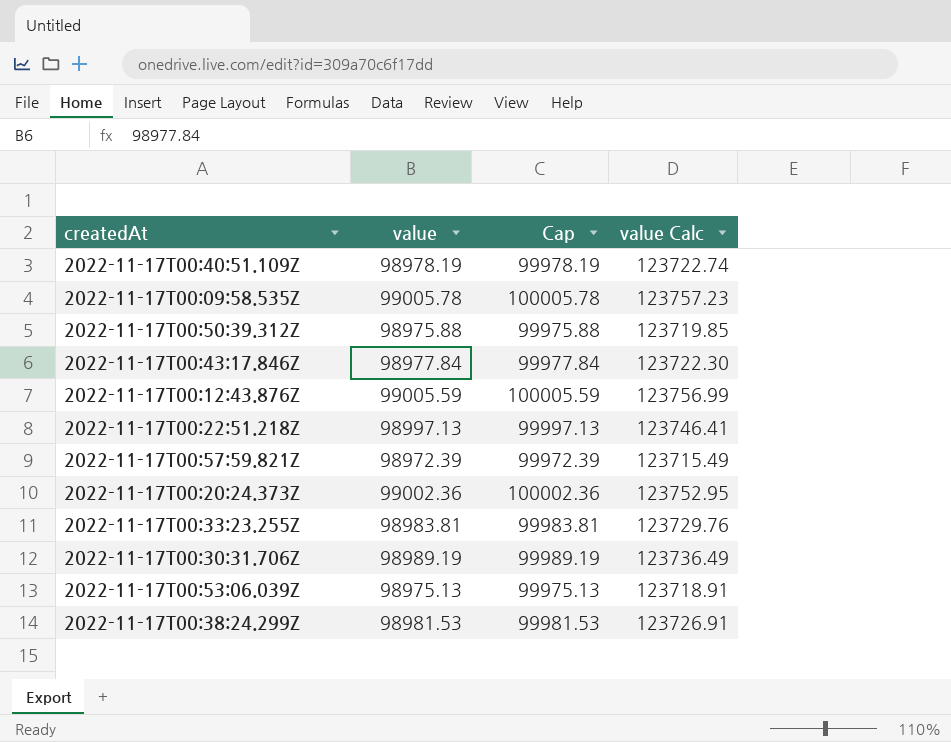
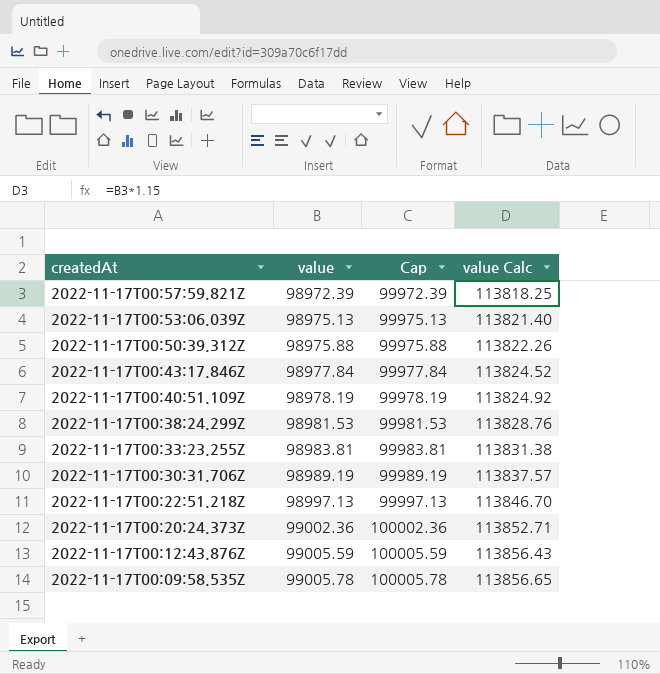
row order: none -> createdAt descending
column value Calc | formula: [value] * 1.25 -> [value] * 1.15

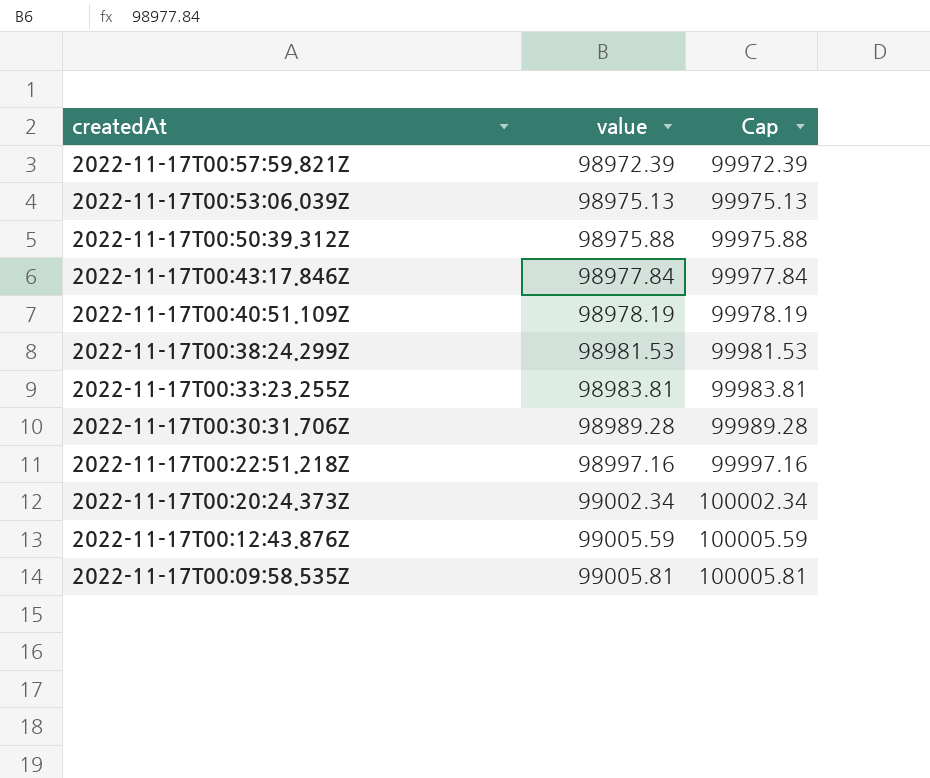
column value Calc | formula: [value] * 1.15 -> none
2022-11-17T00:30:31.706Z | value: 98989.19 -> 98989.28
2022-11-17T00:30:31.706Z | Cap: 99989.19 -> 99989.28
2022-11-17T00:22:51.218Z | value: 98997.13 -> 98997.16
2022-11-17T00:22:51.218Z | Cap: 99997.13 -> 99997.16
2022-11-17T00:20:24.373Z | value: 99002.36 -> 99002.34
2022-11-17T00:20:24.373Z | Cap: 100002.36 -> 100002.34
2022-11-17T00:09:58.535Z | value: 99005.78 -> 99005.81
2022-11-17T00:09:58.535Z | Cap: 100005.78 -> 100005.81

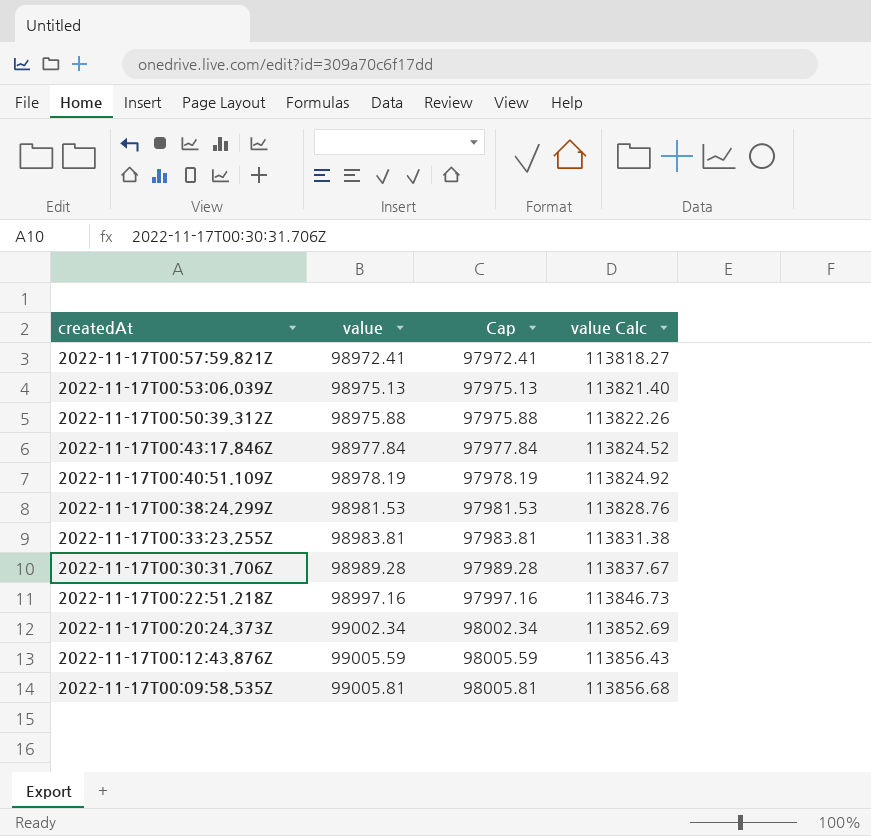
column Cap | formula: [value] + 1000 -> [value] - 1000
column value Calc | formula: none -> [value] * 1.15
2022-11-17T00:57:59.821Z | value: 98972.39 -> 98972.41

